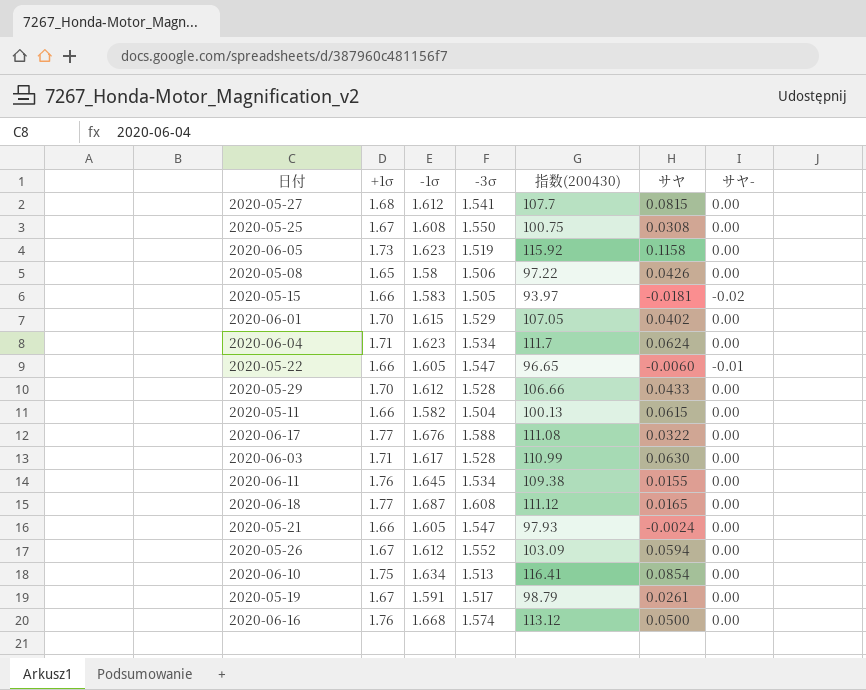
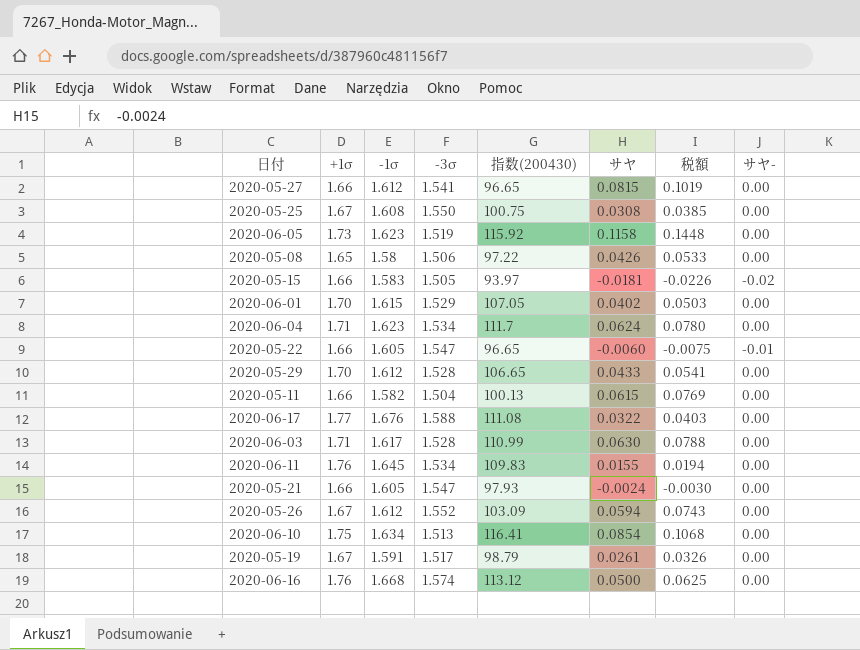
column 税額 | formula: none -> [サヤ] * 1.25
row 2020-06-18: 1.77 | 1.687 | 1.608 | 111.12 | 0.0165 | 0.00 -> none
2020-05-27 | +1σ: 1.68 -> 1.66
2020-05-27 | 指数(200430): 107.7 -> 96.65
2020-05-29 | 指数(200430): 106.66 -> 106.65
2020-06-11 | 指数(200430): 109.38 -> 109.83

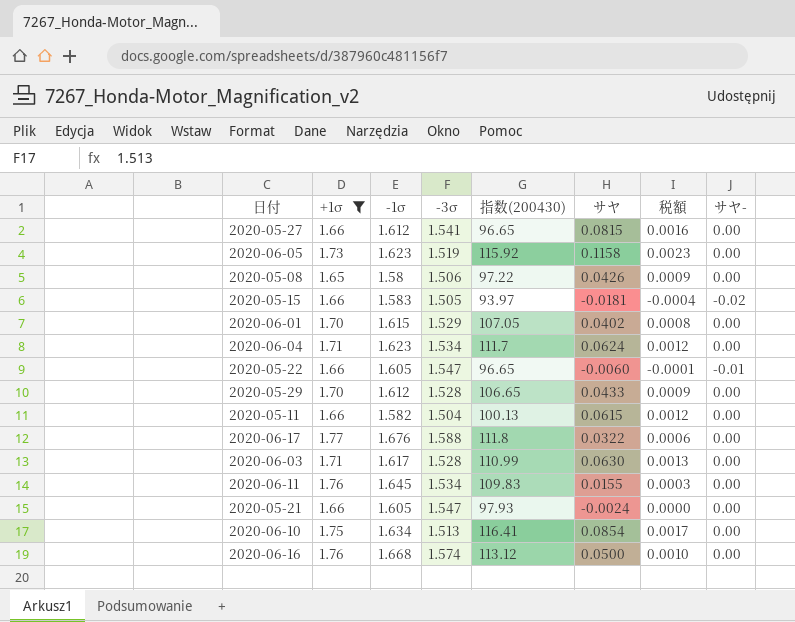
filter: none -> +1σ != 1.67
column 税額 | formula: [サヤ] * 1.25 -> [サヤ] * 0.02
2020-06-17 | 指数(200430): 111.08 -> 111.8

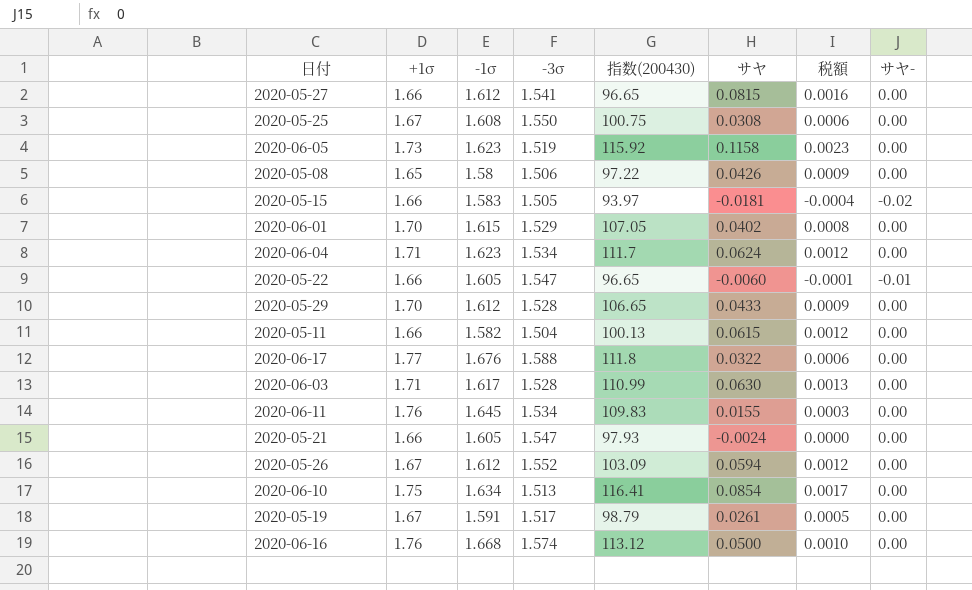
filter: +1σ != 1.67 -> none

